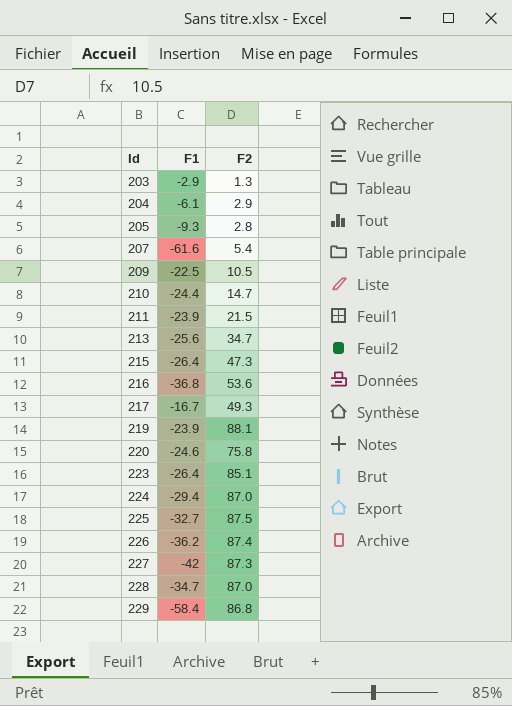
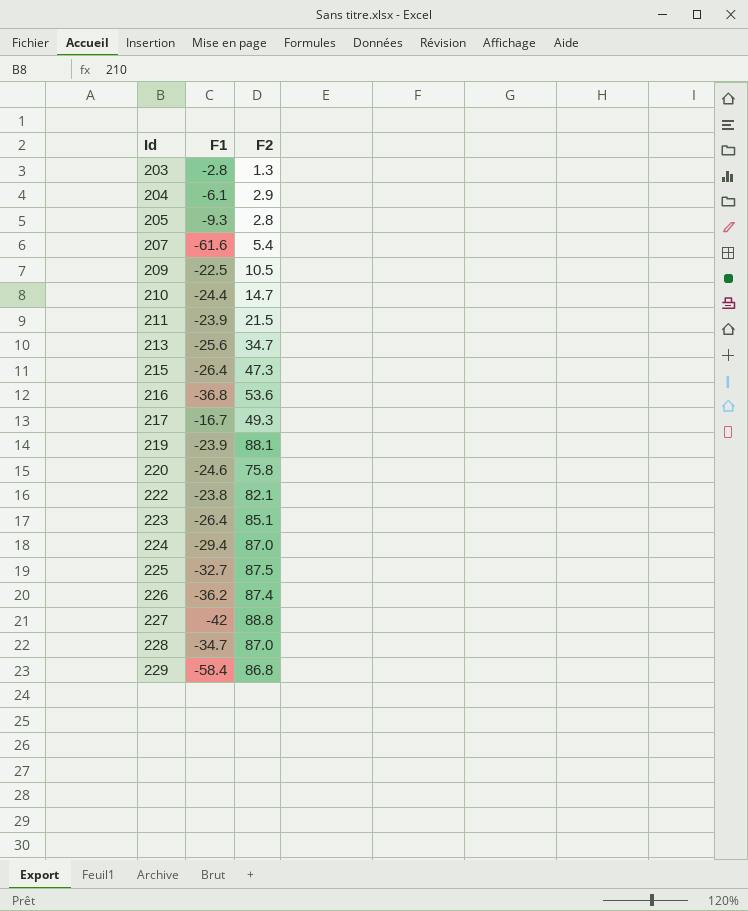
203 | F1: -2.9 -> -2.8
row 222: none -> -23.8 | 82.1
227 | F2: 87.3 -> 88.8

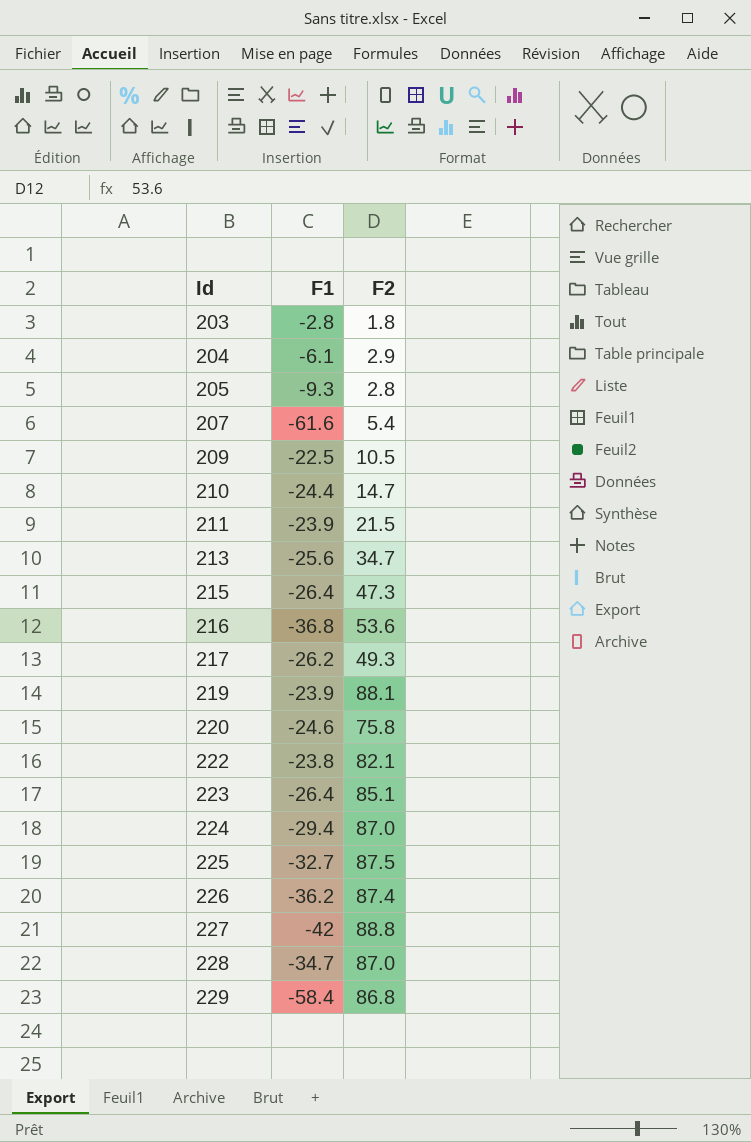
203 | F2: 1.3 -> 1.8
217 | F1: -16.7 -> -26.2

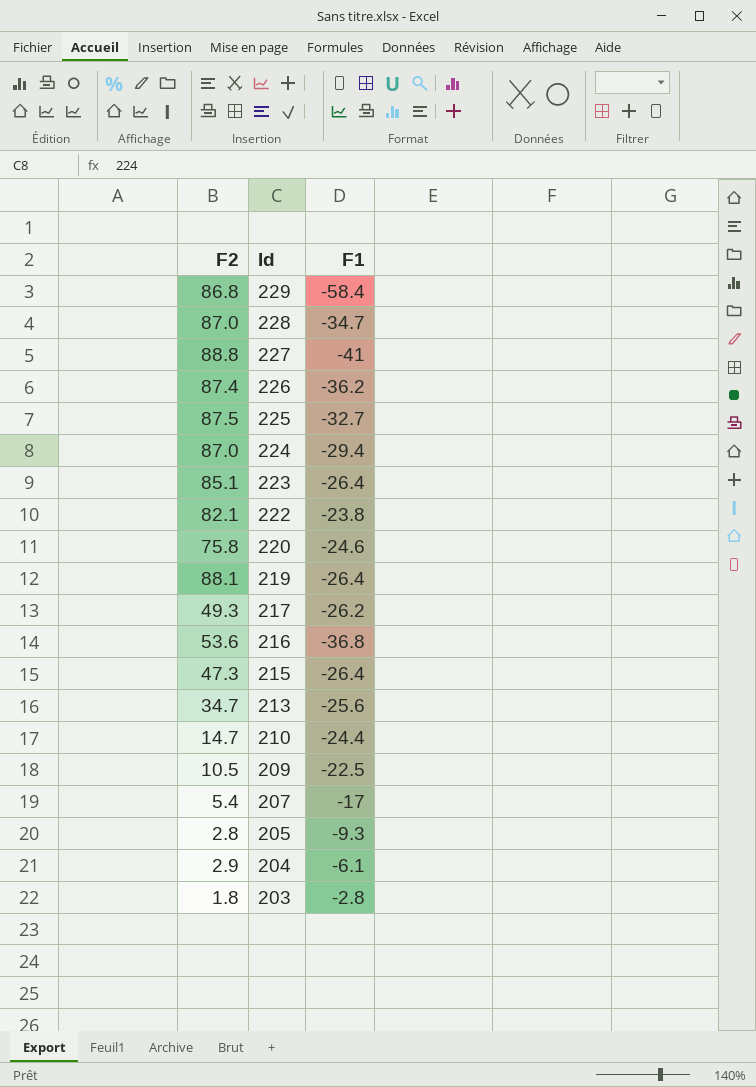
row order: Id ascending -> Id descending
column F2 | position: 3 -> 1
row 211: -23.9 | 21.5 -> none
227 | F1: -42 -> -41
219 | F1: -23.9 -> -26.4
207 | F1: -61.6 -> -17

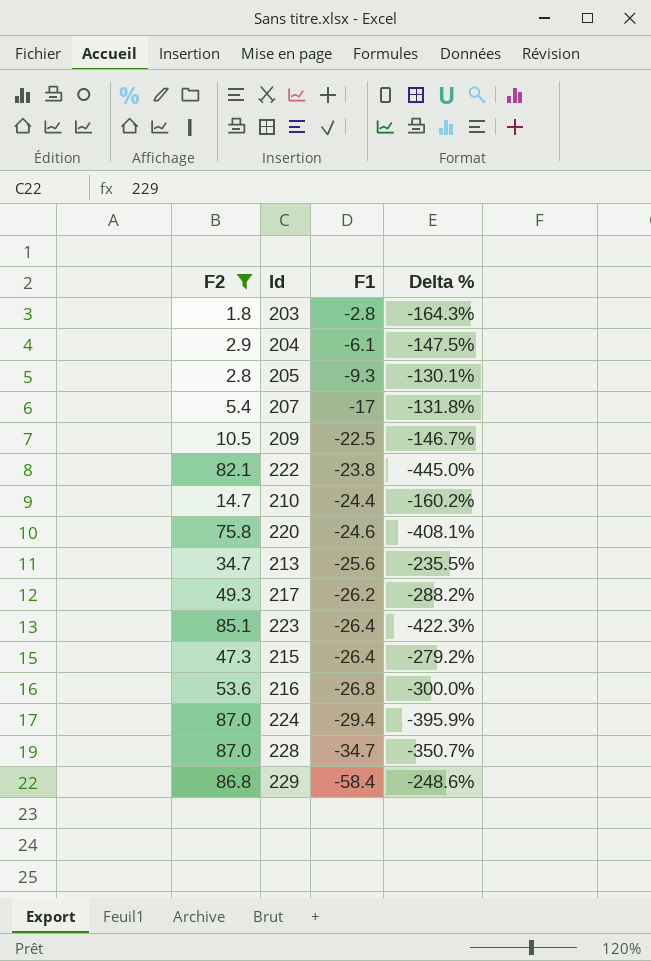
filter: none -> F2 <= 87.0
row order: Id descending -> F1 descending
column Delta % | formula: none -> ([F2] - [F1]) / [F1]
216 | F1: -36.8 -> -26.8

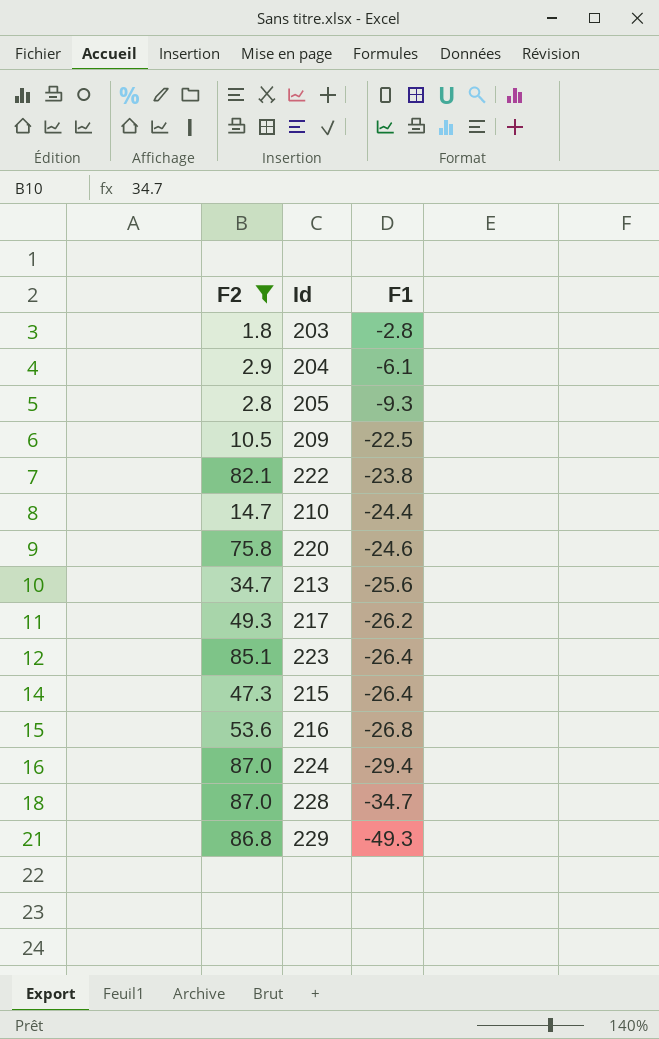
column Delta % | formula: ([F2] - [F1]) / [F1] -> none
row 207: 5.4 | -17 | -131.8% -> none
229 | F1: -58.4 -> -49.3

